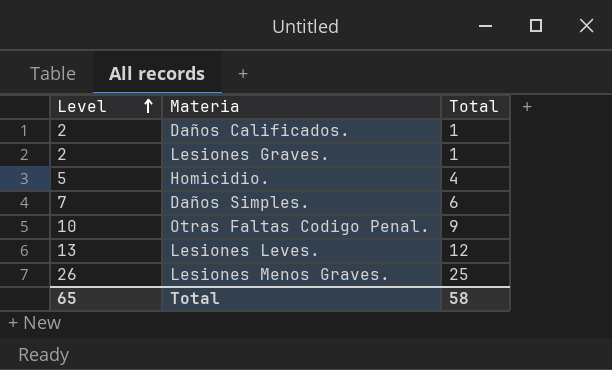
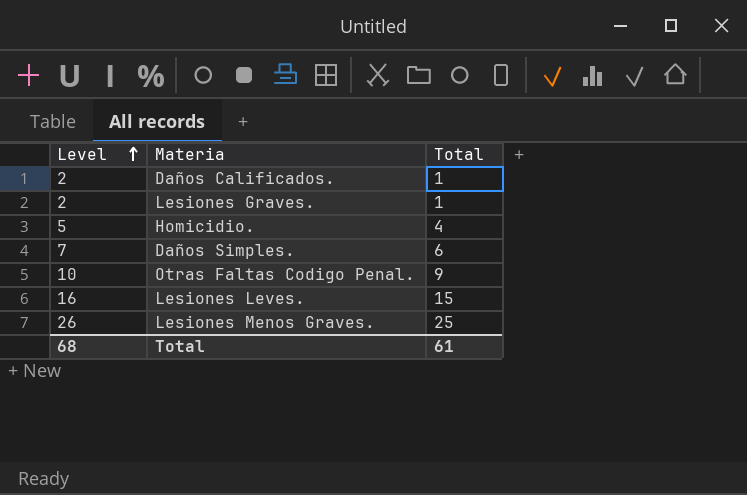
Lesiones Leves. | Level: 13 -> 16
Lesiones Leves. | Total: 12 -> 15
Total | Level: 65 -> 68
Total | Total: 58 -> 61

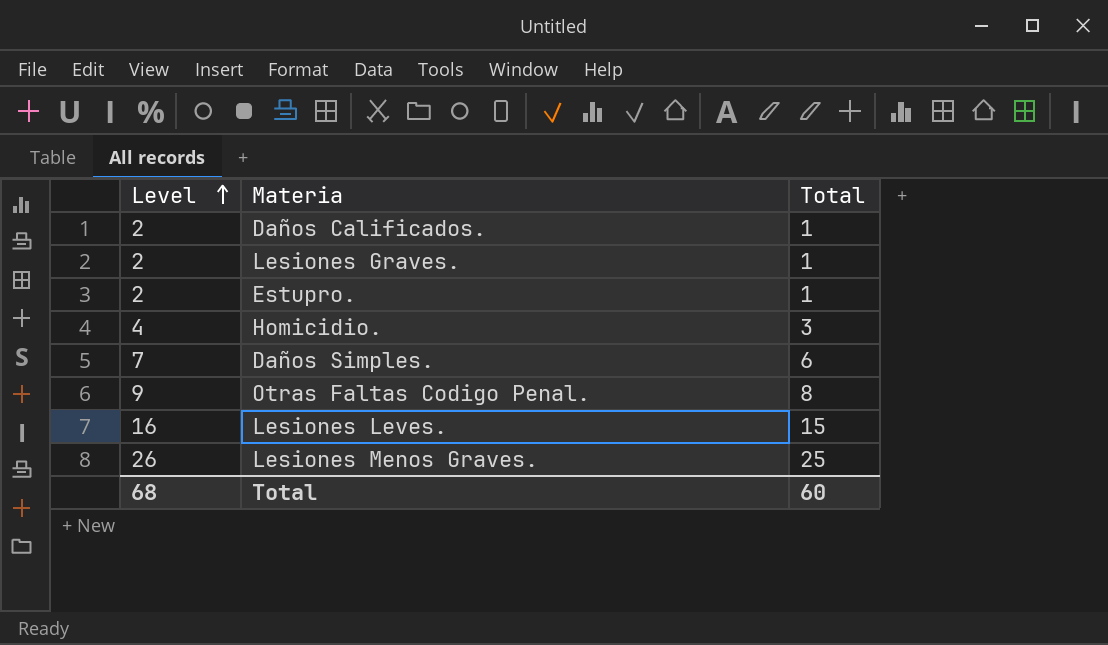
row Estupro.: none -> 2 | 1
Homicidio. | Level: 5 -> 4
Homicidio. | Total: 4 -> 3
Otras Faltas Codigo Penal. | Level: 10 -> 9
Otras Faltas Codigo Penal. | Total: 9 -> 8
Total | Total: 61 -> 60

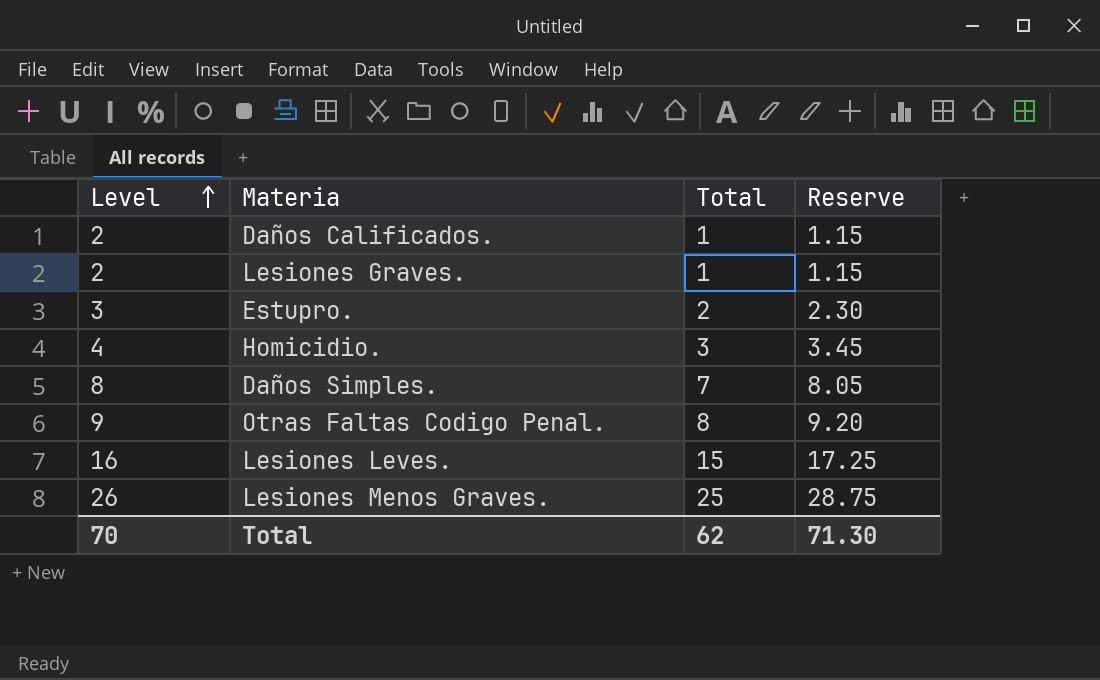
column Reserve | formula: none -> [Total] * 1.15
Estupro. | Level: 2 -> 3
Estupro. | Total: 1 -> 2
Daños Simples. | Level: 7 -> 8
Daños Simples. | Total: 6 -> 7
Total | Level: 68 -> 70
Total | Total: 60 -> 62

